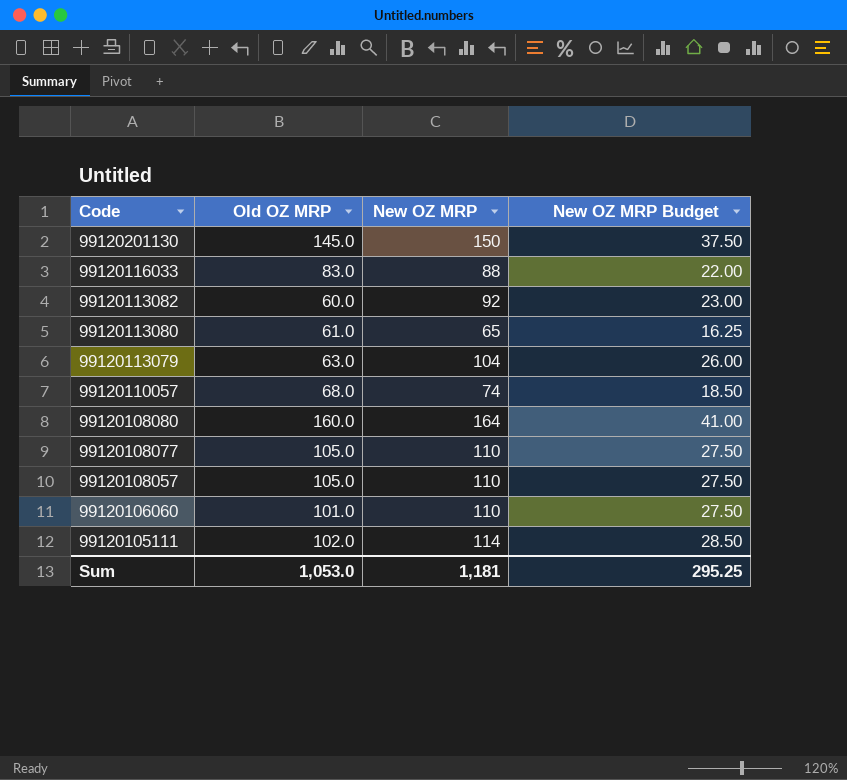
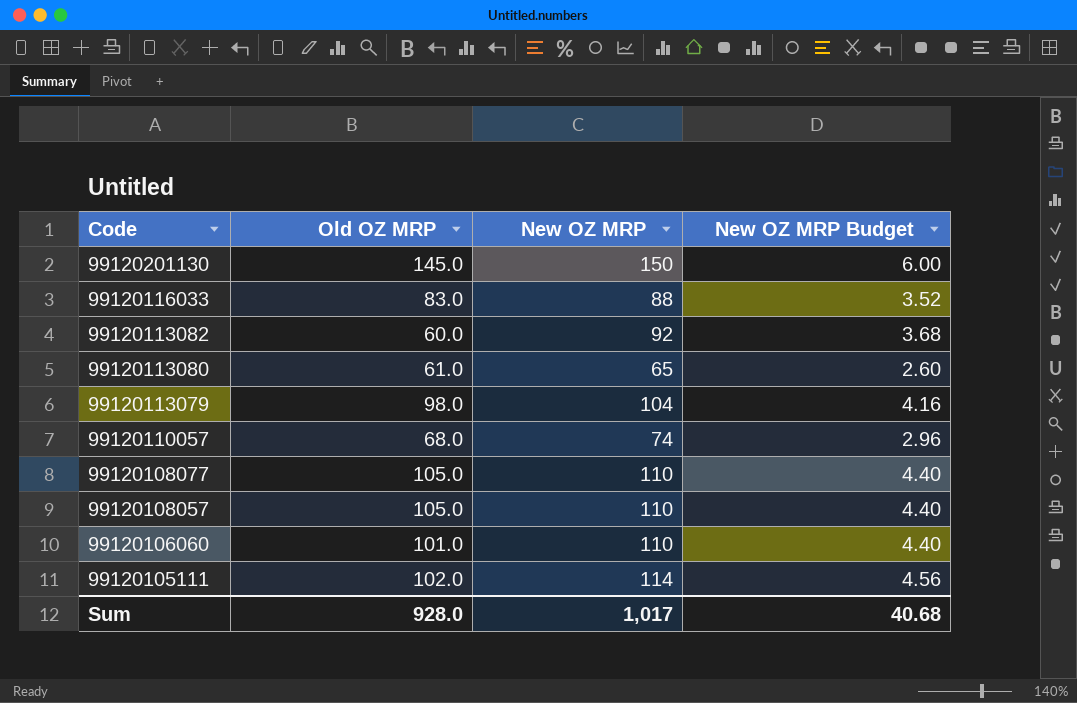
column New OZ MRP Budget | formula: [New OZ MRP] * 0.25 -> [New OZ MRP] * 0.04
row 99120108080: 160.0 | 164 | 41.00 -> none
99120113079 | Old OZ MRP: 63.0 -> 98.0
Sum | Old OZ MRP: 1,053.0 -> 928.0
Sum | New OZ MRP: 1,181 -> 1,017
Sum | New OZ MRP Budget: 295.25 -> 40.68

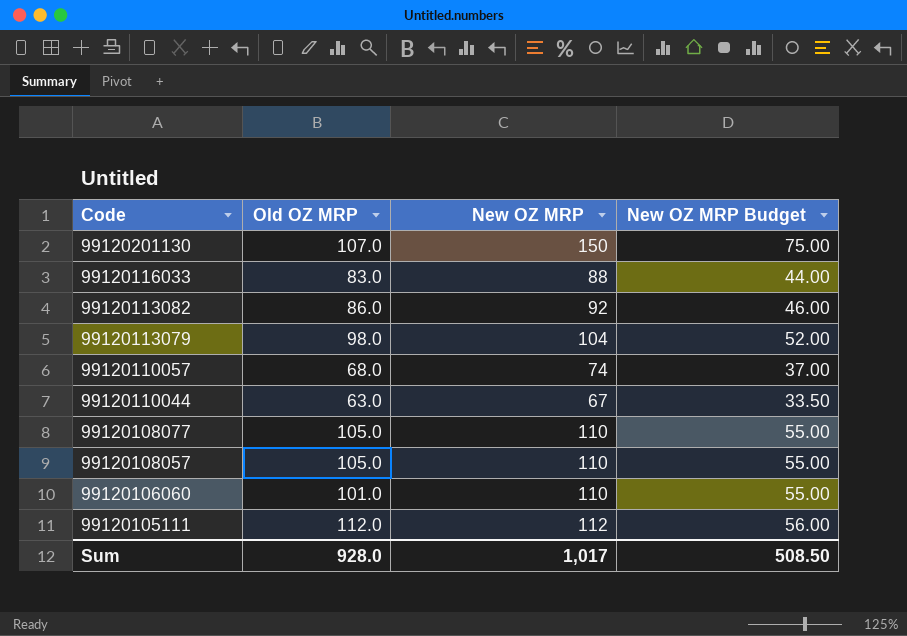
column New OZ MRP Budget | formula: [New OZ MRP] * 0.04 -> [New OZ MRP] * 0.5
row 99120113080: 61.0 | 65 | 2.60 -> none
99120201130 | Old OZ MRP: 145.0 -> 107.0
99120113082 | Old OZ MRP: 60.0 -> 86.0
row 99120110044: none -> 63.0 | 67 | 33.50
99120105111 | Old OZ MRP: 102.0 -> 112.0
99120105111 | New OZ MRP: 114 -> 112
Sum | New OZ MRP Budget: 40.68 -> 508.50

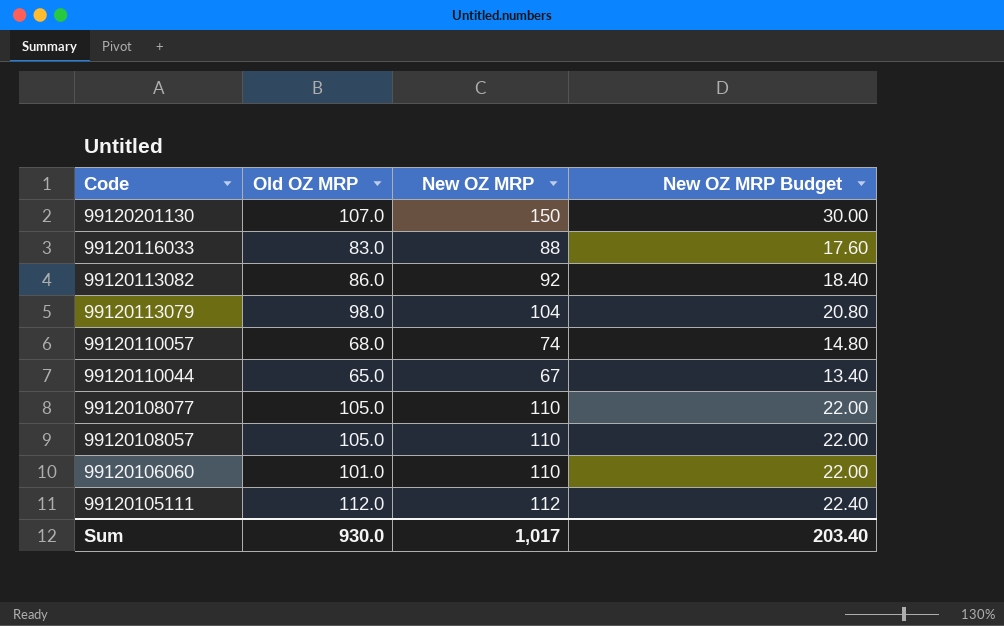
column New OZ MRP Budget | formula: [New OZ MRP] * 0.5 -> [New OZ MRP] * 0.2
99120110044 | Old OZ MRP: 63.0 -> 65.0
Sum | Old OZ MRP: 928.0 -> 930.0
Sum | New OZ MRP Budget: 508.50 -> 203.40

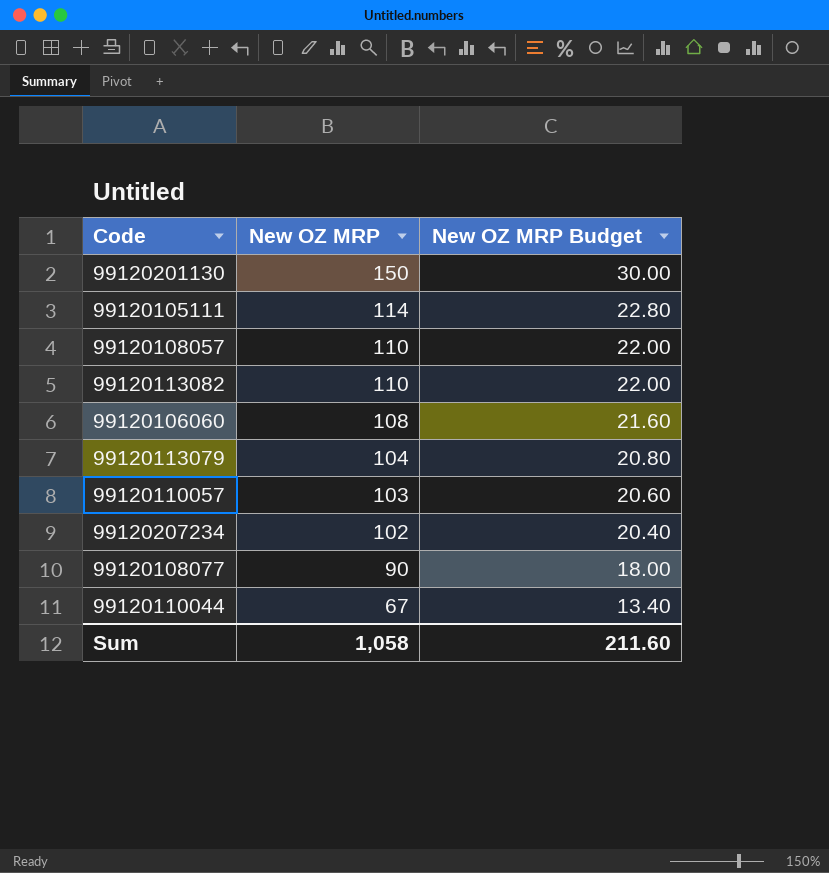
row order: Code descending -> New OZ MRP descending
column Old OZ MRP | position: 2 -> none
row 99120116033: 83.0 | 88 | 17.60 -> none
99120105111 | New OZ MRP: 112 -> 114
99120105111 | New OZ MRP Budget: 22.40 -> 22.80
99120113082 | New OZ MRP: 92 -> 110
99120113082 | New OZ MRP Budget: 18.40 -> 22.00
99120106060 | New OZ MRP: 110 -> 108
99120106060 | New OZ MRP Budget: 22.00 -> 21.60
99120110057 | New OZ MRP: 74 -> 103
99120110057 | New OZ MRP Budget: 14.80 -> 20.60
row 99120207234: none -> 102 | 20.40
99120108077 | New OZ MRP: 110 -> 90
99120108077 | New OZ MRP Budget: 22.00 -> 18.00
Sum | New OZ MRP: 1,017 -> 1,058
Sum | New OZ MRP Budget: 203.40 -> 211.60

